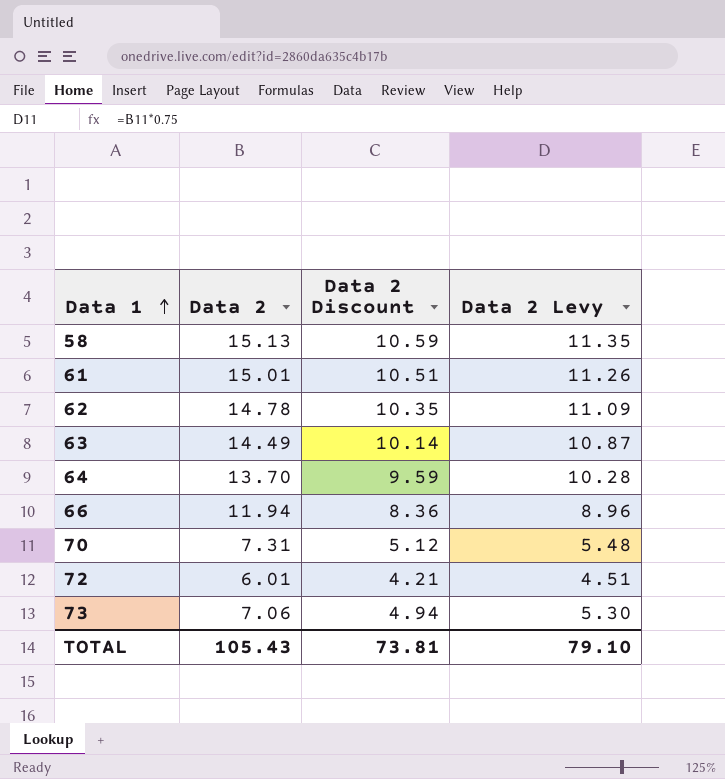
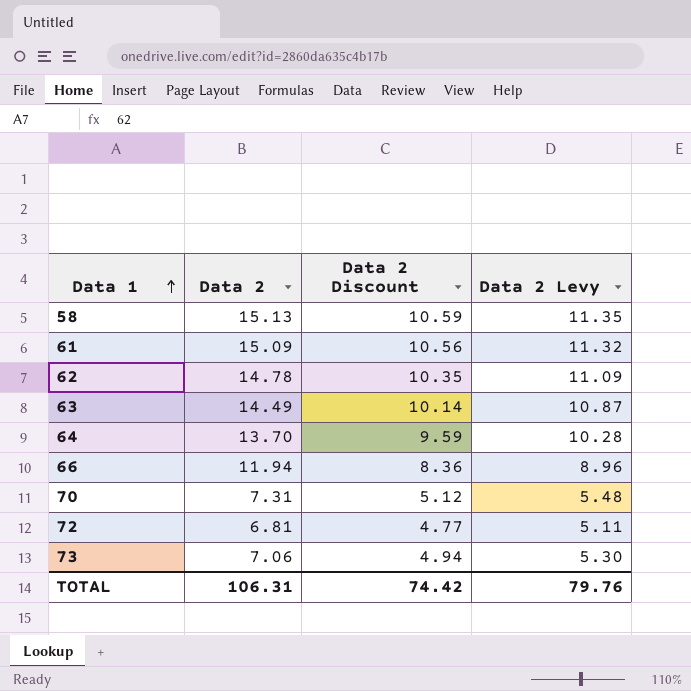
61 | Data 2: 15.01 -> 15.09
61 | Data 2 Discount: 10.51 -> 10.56
61 | Data 2 Levy: 11.26 -> 11.32
72 | Data 2: 6.01 -> 6.81
72 | Data 2 Discount: 4.21 -> 4.77
72 | Data 2 Levy: 4.51 -> 5.11
TOTAL | Data 2: 105.43 -> 106.31
TOTAL | Data 2 Discount: 73.81 -> 74.42
TOTAL | Data 2 Levy: 79.10 -> 79.76

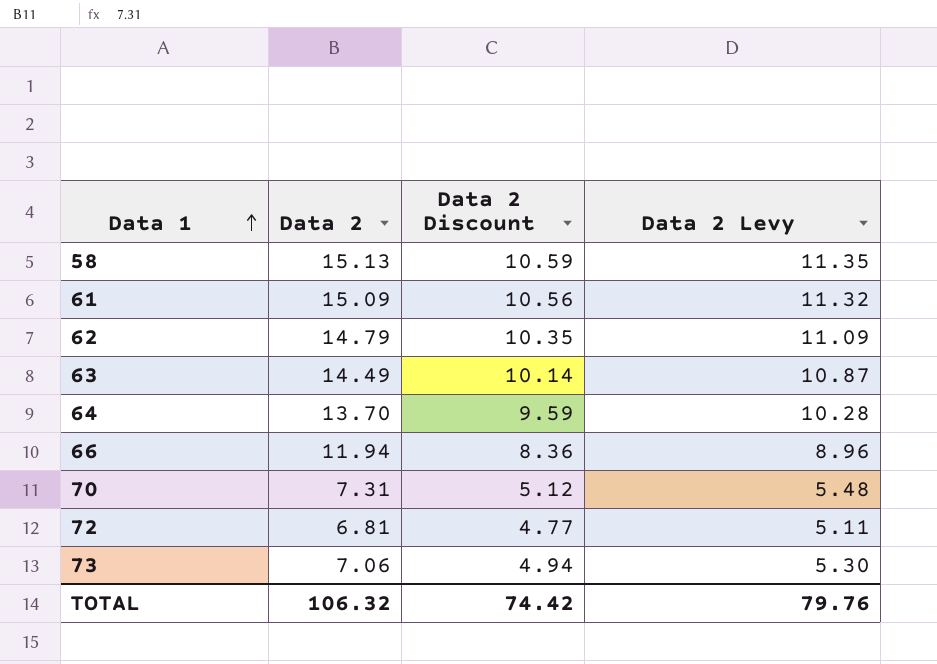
62 | Data 2: 14.78 -> 14.79
TOTAL | Data 2: 106.31 -> 106.32

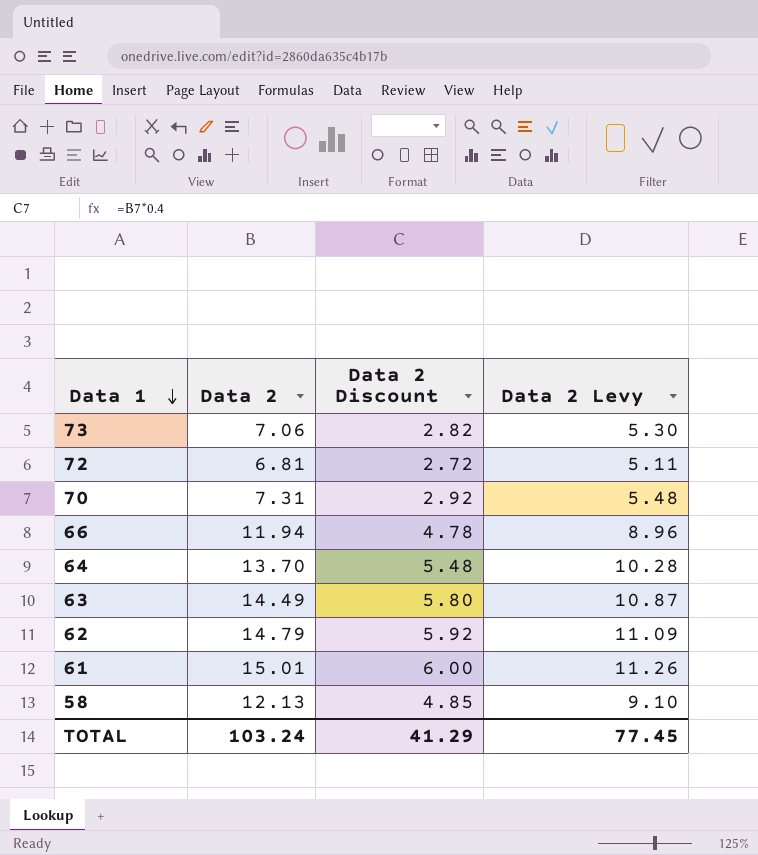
row order: Data 1 ascending -> Data 1 descending
column Data 2 Discount | formula: [Data 2] * 0.7 -> [Data 2] * 0.4
61 | Data 2: 15.09 -> 15.01
61 | Data 2 Levy: 11.32 -> 11.26
58 | Data 2: 15.13 -> 12.13
58 | Data 2 Levy: 11.35 -> 9.10
TOTAL | Data 2: 106.32 -> 103.24
TOTAL | Data 2 Discount: 74.42 -> 41.29
TOTAL | Data 2 Levy: 79.76 -> 77.45

